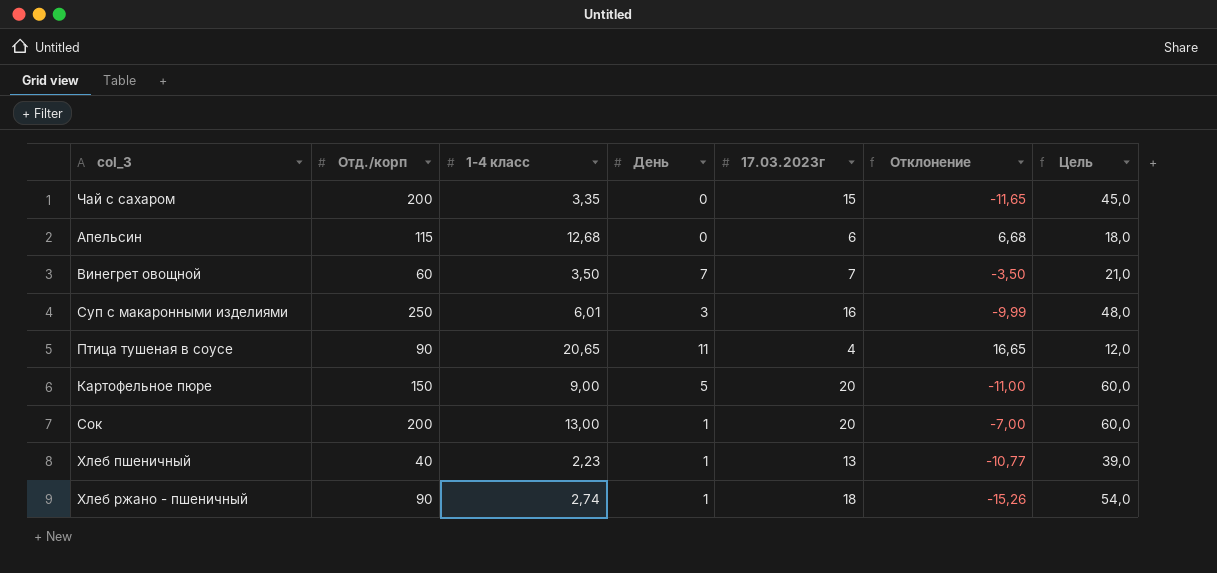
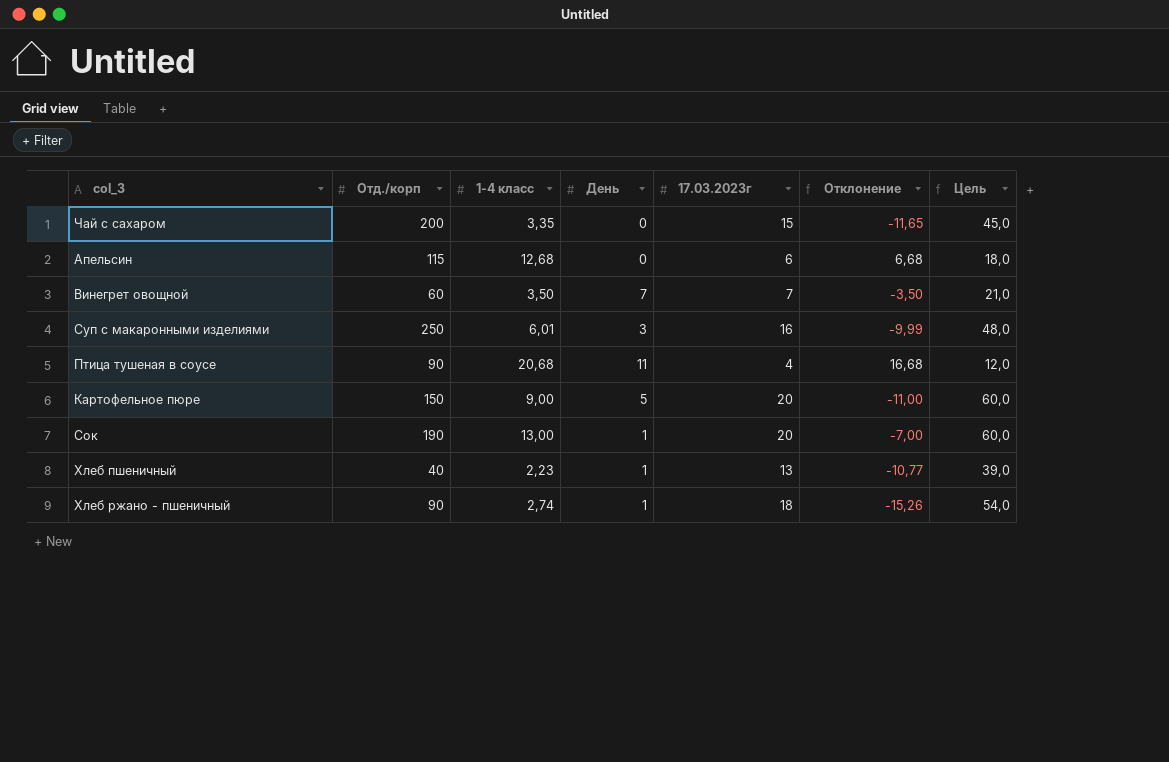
Птица тушеная в соусе | 1-4 класс: 20,65 -> 20,68
Птица тушеная в соусе | Отклонение: 16,65 -> 16,68
Сок | Отд./корп: 200 -> 190

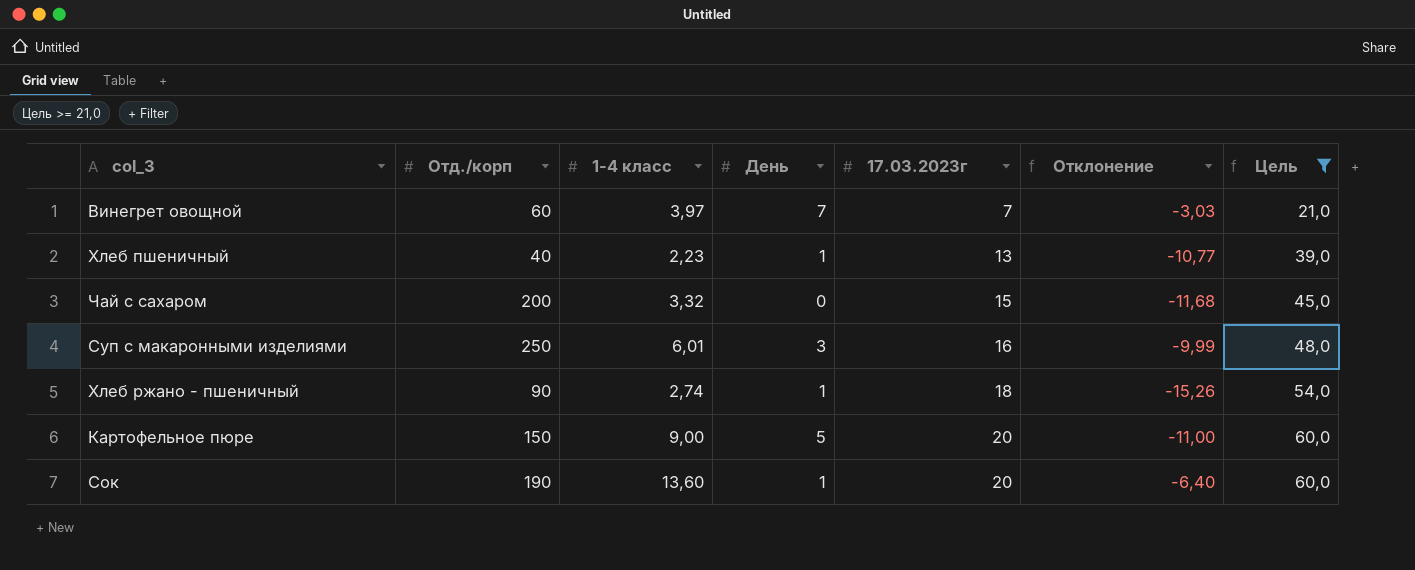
filter: none -> Цель >= 21,0
row order: none -> 17.03.2023г ascending
Винегрет овощной | 1-4 класс: 3,50 -> 3,97
Винегрет овощной | Отклонение: -3,50 -> -3,03
Чай с сахаром | 1-4 класс: 3,35 -> 3,32
Чай с сахаром | Отклонение: -11,65 -> -11,68
Сок | 1-4 класс: 13,00 -> 13,60
Сок | Отклонение: -7,00 -> -6,40

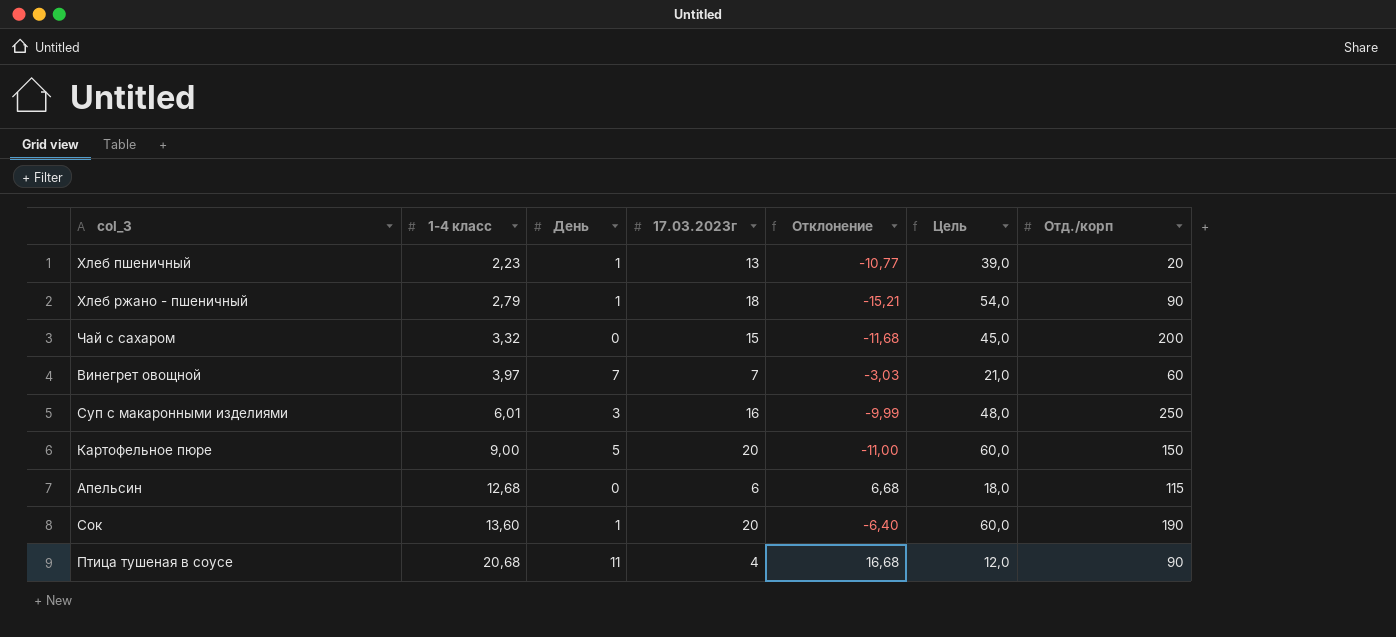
filter: Цель >= 21,0 -> none
row order: 17.03.2023г ascending -> 1-4 класс ascending
column Отд./корп | position: 2 -> 7
Хлеб пшеничный | Отд./корп: 40 -> 20
Хлеб ржано - пшеничный | 1-4 класс: 2,74 -> 2,79
Хлеб ржано - пшеничный | Отклонение: -15,26 -> -15,21

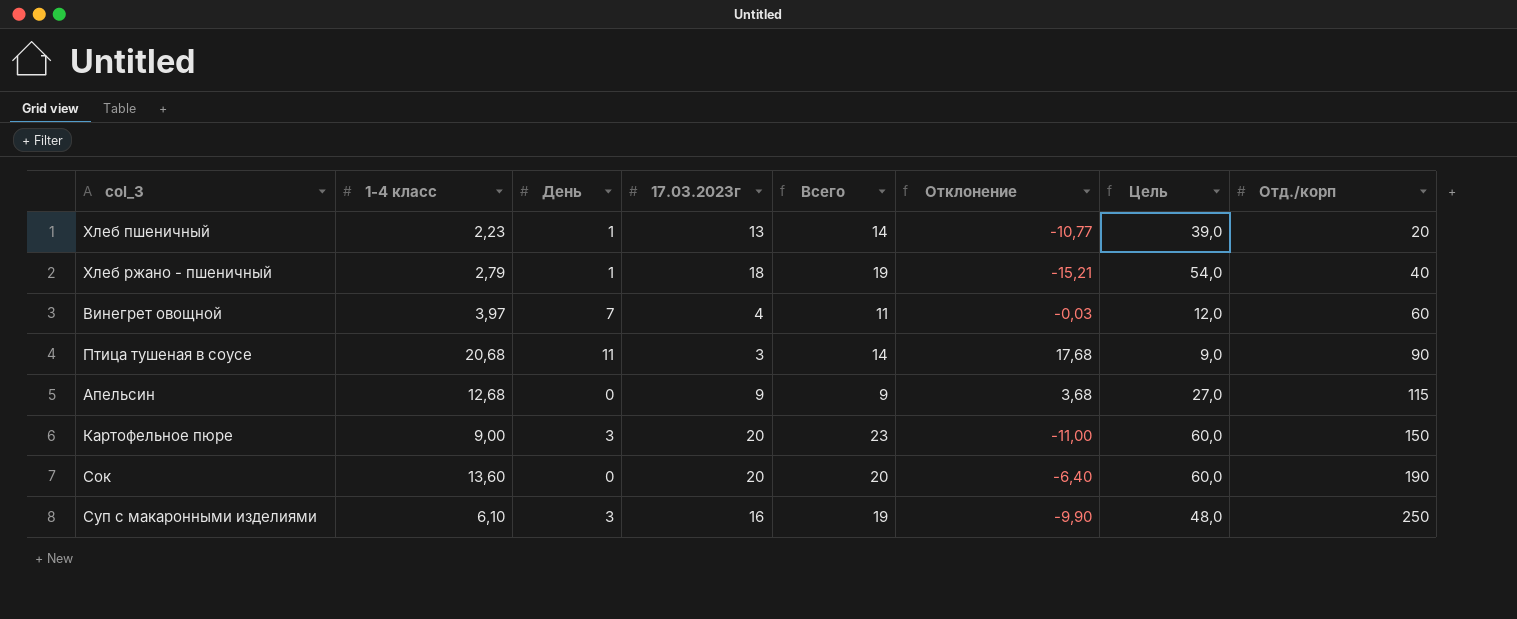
row order: 1-4 класс ascending -> Отд./корп ascending
column Всего | formula: none -> [День] + [17.03.2023г]
row Чай с сахаром: 3,32 | 0 | 15 | -11,68 | 45,0 | 200 -> none
Хлеб ржано - пшеничный | Отд./корп: 90 -> 40
Винегрет овощной | 17.03.2023г: 7 -> 4
Винегрет овощной | Отклонение: -3,03 -> -0,03
Винегрет овощной | Цель: 21,0 -> 12,0
Птица тушеная в соусе | 17.03.2023г: 4 -> 3
Птица тушеная в соусе | Отклонение: 16,68 -> 17,68
Птица тушеная в соусе | Цель: 12,0 -> 9,0
Апельсин | 17.03.2023г: 6 -> 9
Апельсин | Отклонение: 6,68 -> 3,68
Апельсин | Цель: 18,0 -> 27,0
Картофельное пюре | День: 5 -> 3
Сок | День: 1 -> 0
Суп с макаронными изделиями | 1-4 класс: 6,01 -> 6,10
Суп с макаронными изделиями | Отклонение: -9,99 -> -9,90

